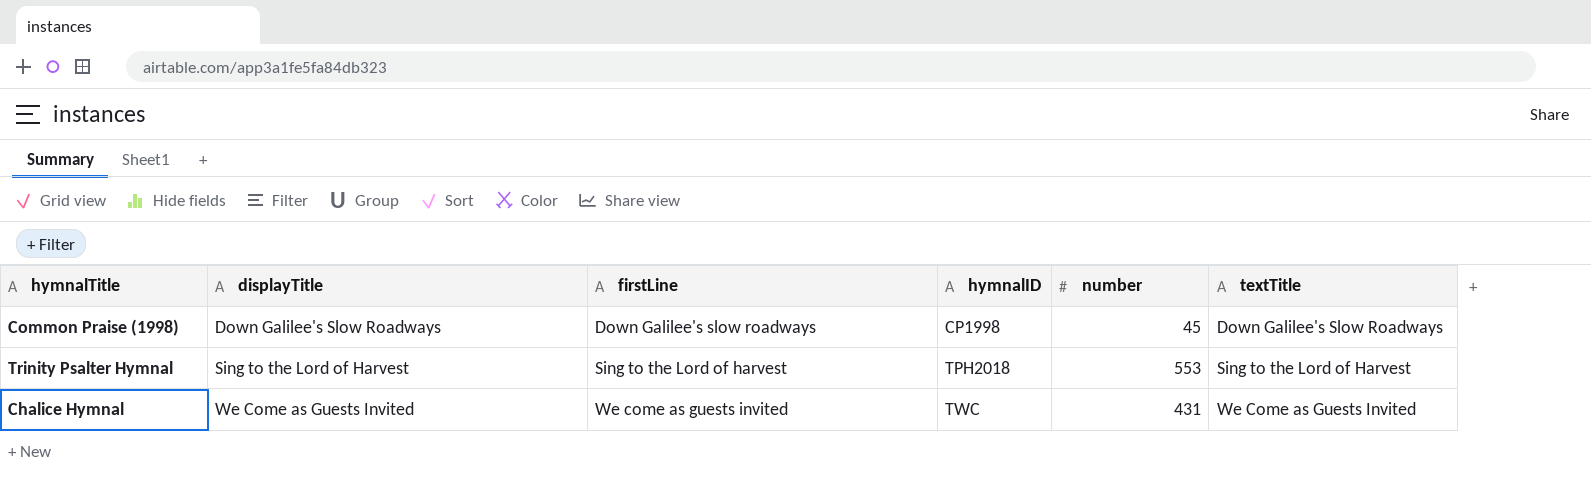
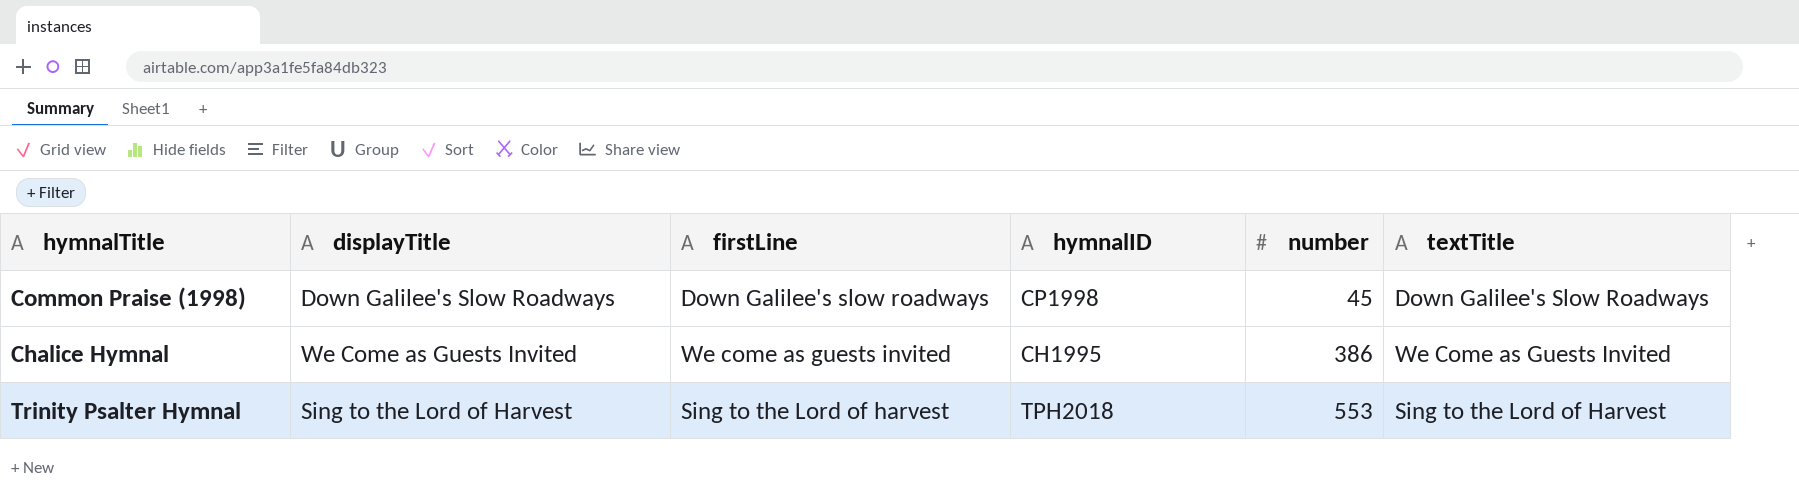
row order: displayTitle ascending -> number ascending
Chalice Hymnal | hymnalID: TWC -> CH1995
Chalice Hymnal | number: 431 -> 386

